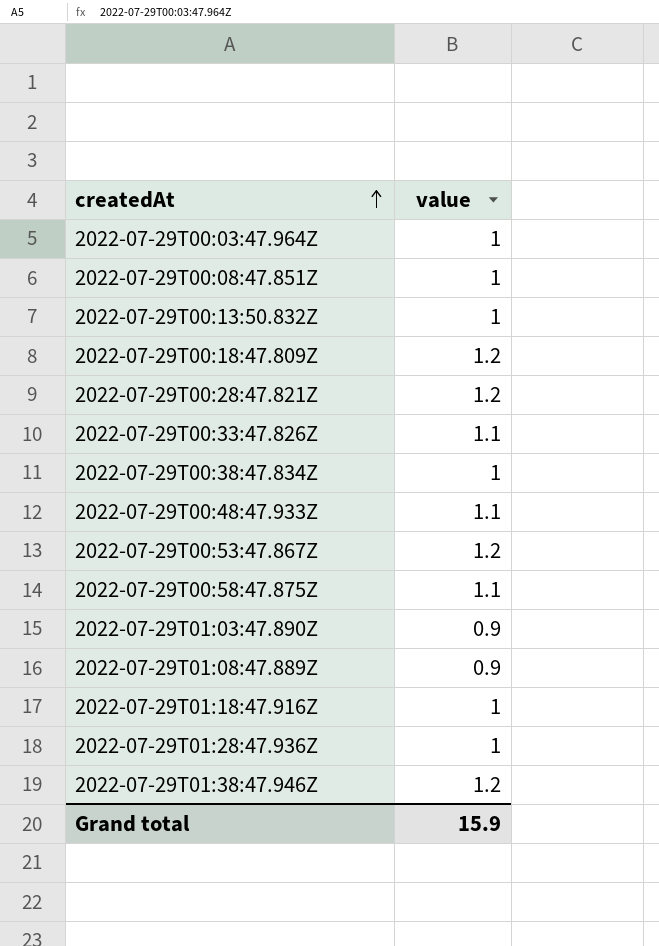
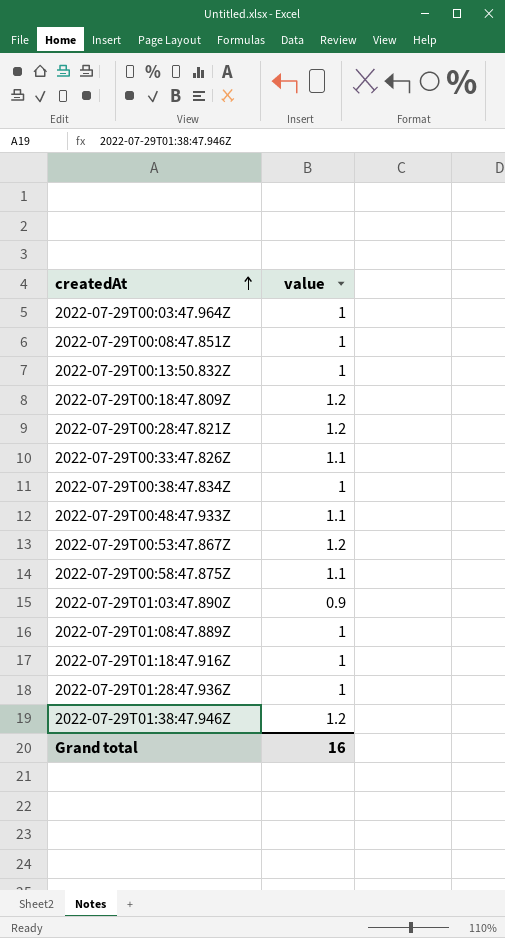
2022-07-29T01:08:47.889Z | value: 0.9 -> 1
Grand total | value: 15.9 -> 16

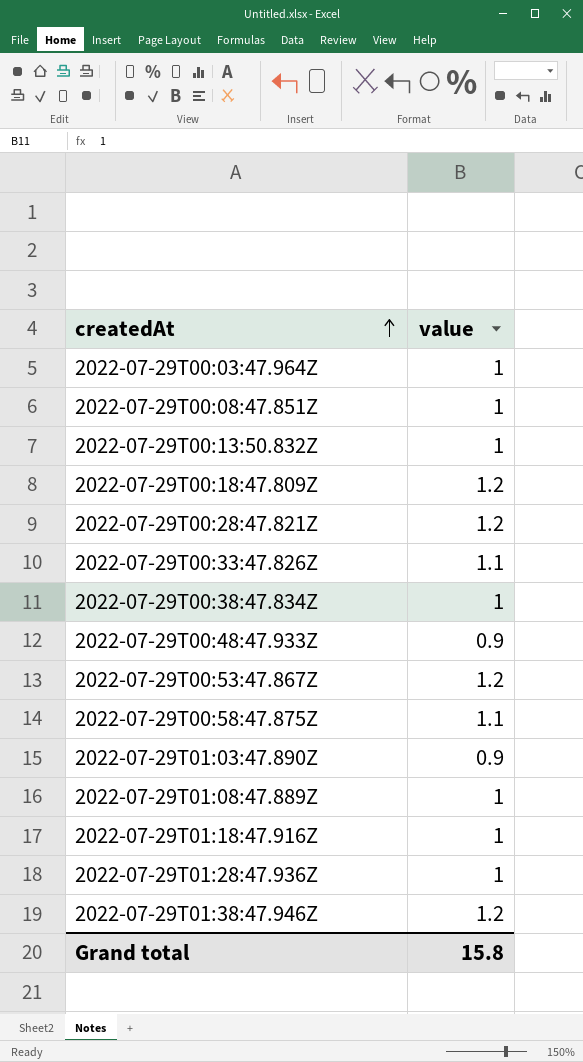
2022-07-29T00:48:47.933Z | value: 1.1 -> 0.9
Grand total | value: 16 -> 15.8

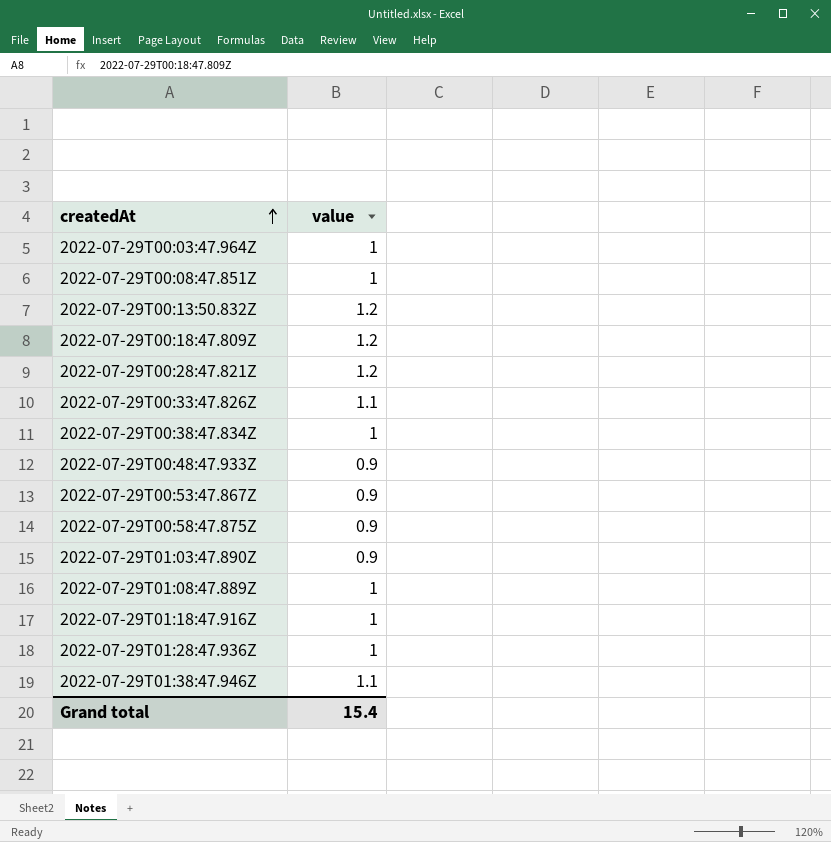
2022-07-29T00:13:50.832Z | value: 1 -> 1.2
2022-07-29T00:53:47.867Z | value: 1.2 -> 0.9
2022-07-29T00:58:47.875Z | value: 1.1 -> 0.9
2022-07-29T01:38:47.946Z | value: 1.2 -> 1.1
Grand total | value: 15.8 -> 15.4

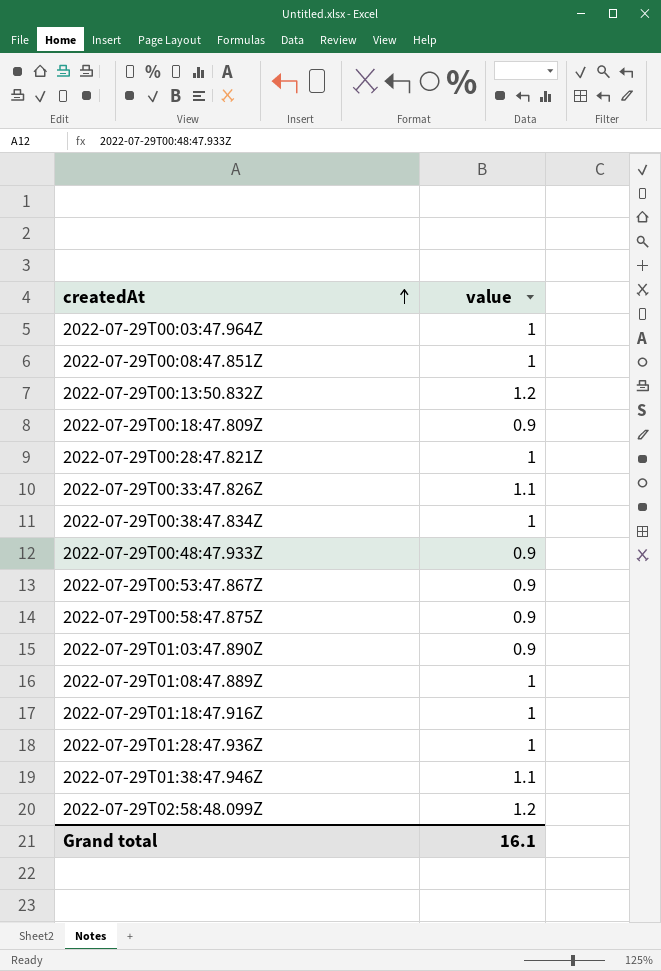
2022-07-29T00:18:47.809Z | value: 1.2 -> 0.9
2022-07-29T00:28:47.821Z | value: 1.2 -> 1
row 2022-07-29T02:58:48.099Z: none -> 1.2
Grand total | value: 15.4 -> 16.1

